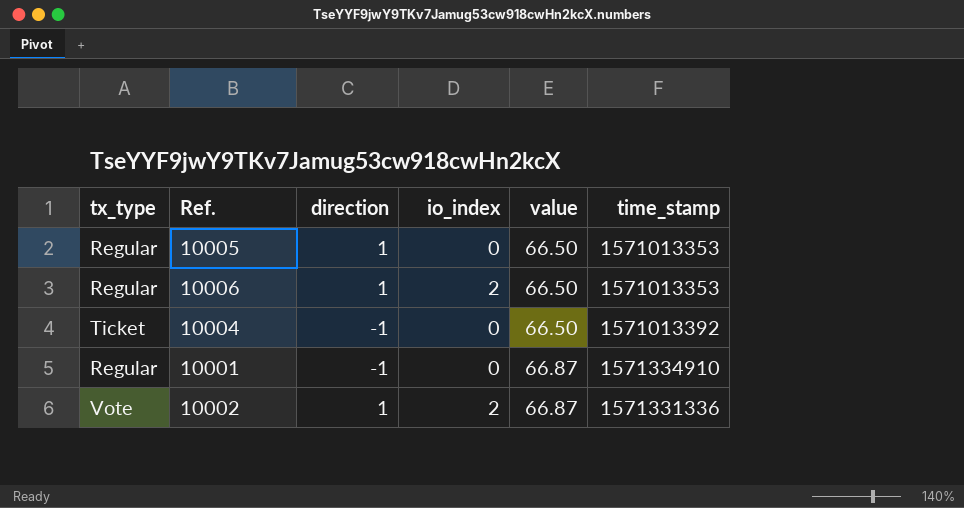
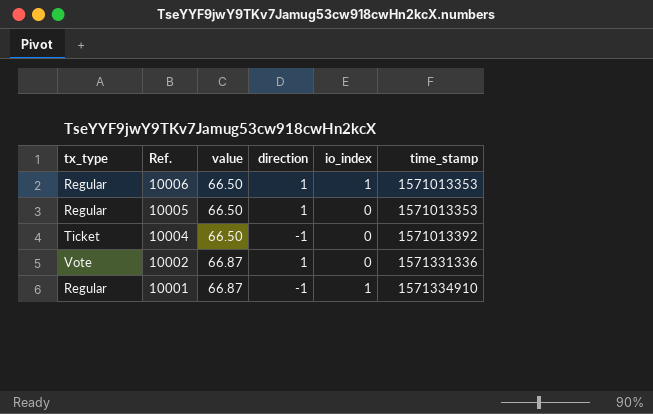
row order: value ascending -> Ref. descending
column value | position: 5 -> 3
10006 | io_index: 2 -> 1
10002 | io_index: 2 -> 0
10001 | io_index: 0 -> 1

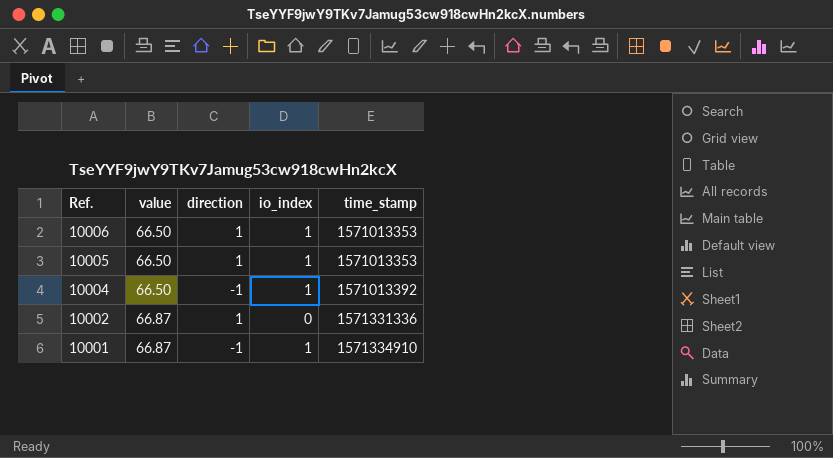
column tx_type | position: 1 -> none
10005 | io_index: 0 -> 1
10004 | io_index: 0 -> 1

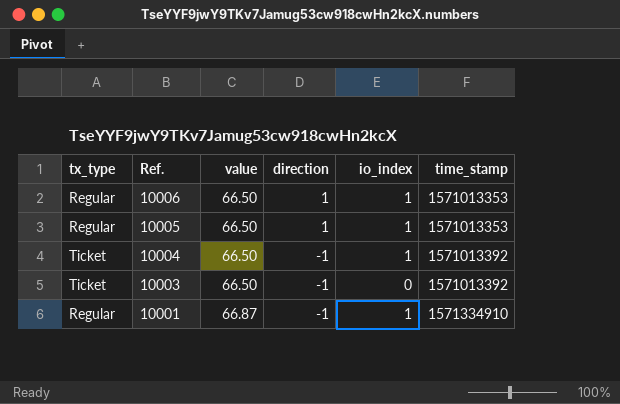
column tx_type | position: none -> 1
row 10002: 66.87 | 1 | 0 | 1571331336 -> none
row 10003: none -> Ticket | 66.50 | -1 | 0 | 1571013392

